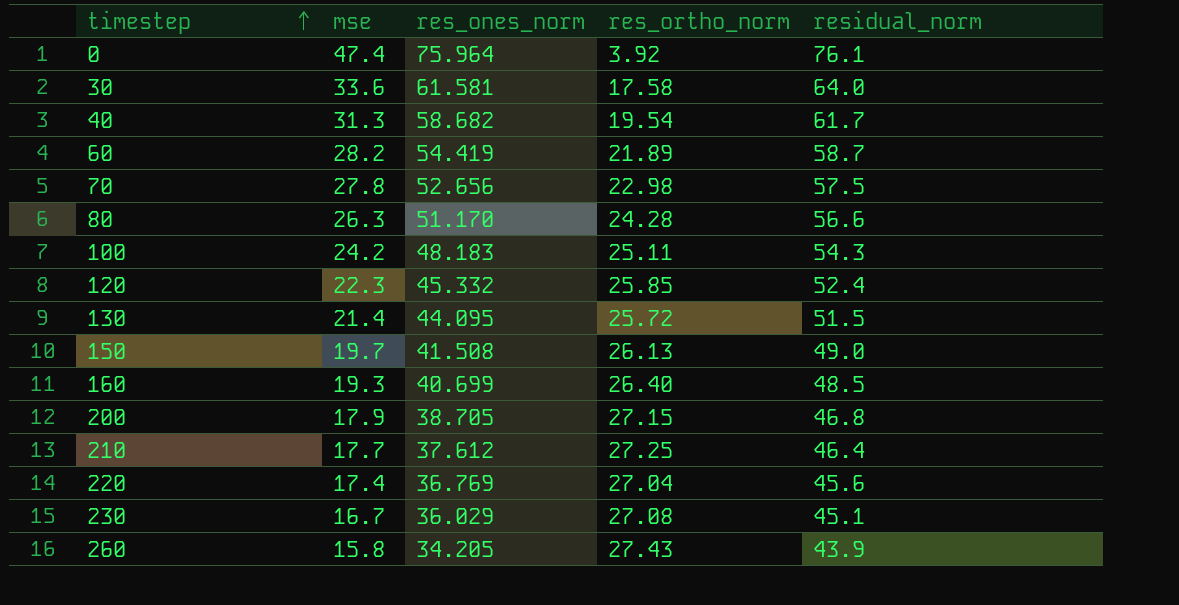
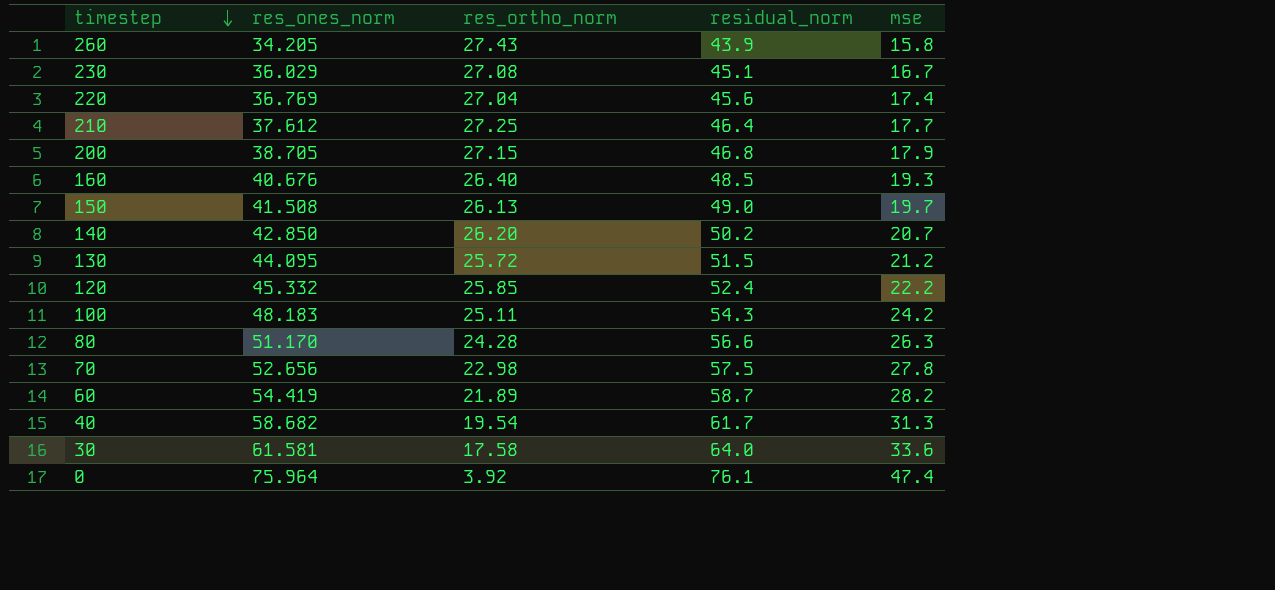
row order: timestep ascending -> timestep descending
column mse | position: 2 -> 5
160 | res_ones_norm: 40.699 -> 40.676
row 140: none -> 42.850 | 26.20 | 50.2 | 20.7
130 | mse: 21.4 -> 21.2
120 | mse: 22.3 -> 22.2

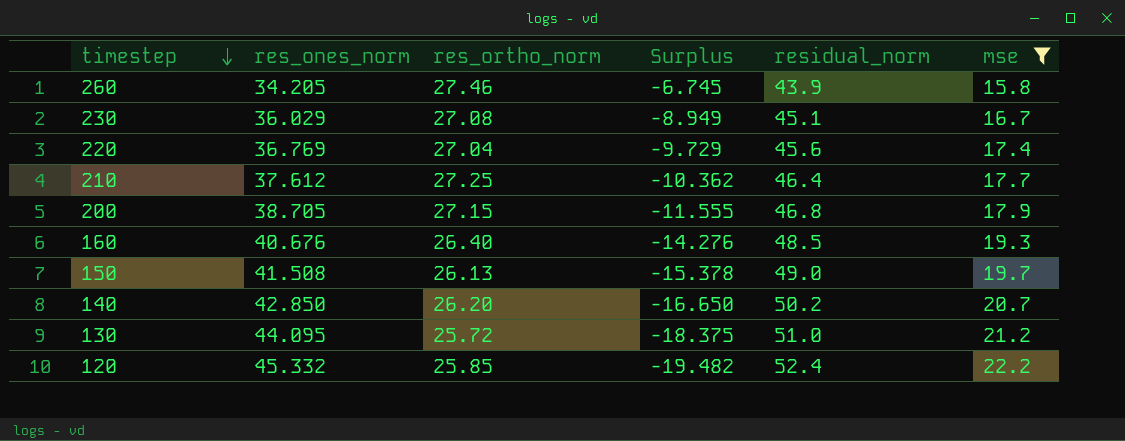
filter: none -> mse <= 22.2
column Surplus | formula: none -> [res_ortho_norm] - [res_ones_norm]
260 | res_ortho_norm: 27.43 -> 27.46
130 | residual_norm: 51.5 -> 51.0

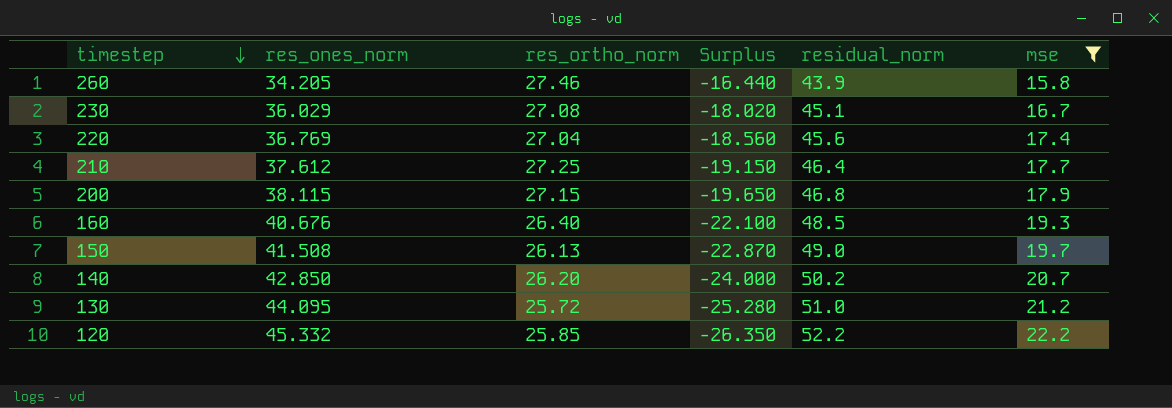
column Surplus | formula: [res_ortho_norm] - [res_ones_norm] -> [res_ortho_norm] - [residual_norm]
200 | res_ones_norm: 38.705 -> 38.115
120 | residual_norm: 52.4 -> 52.2

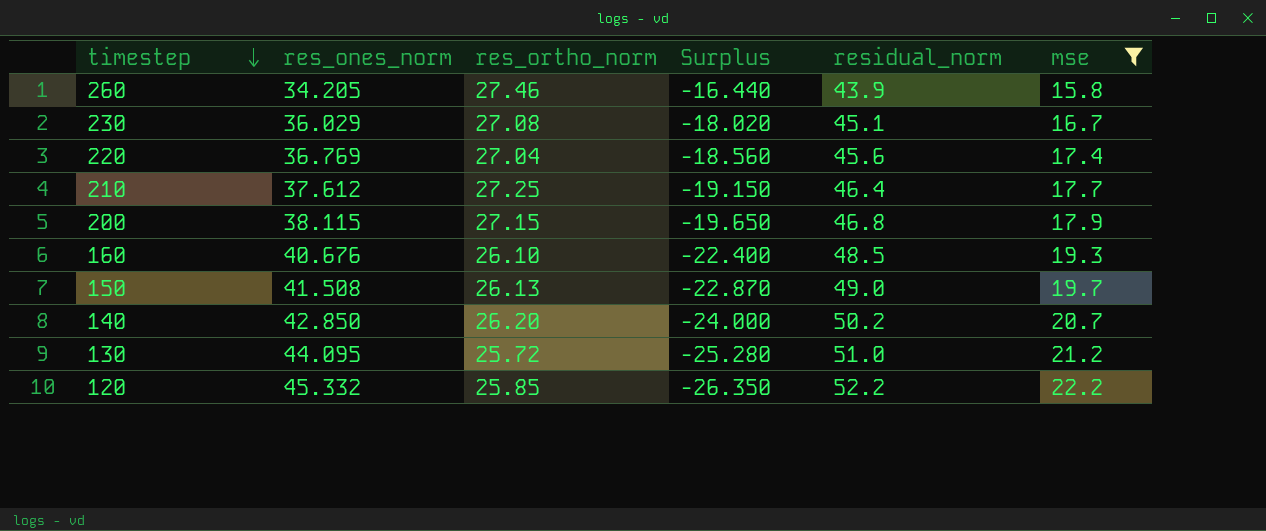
160 | res_ortho_norm: 26.40 -> 26.10
160 | Surplus: -22.100 -> -22.400

